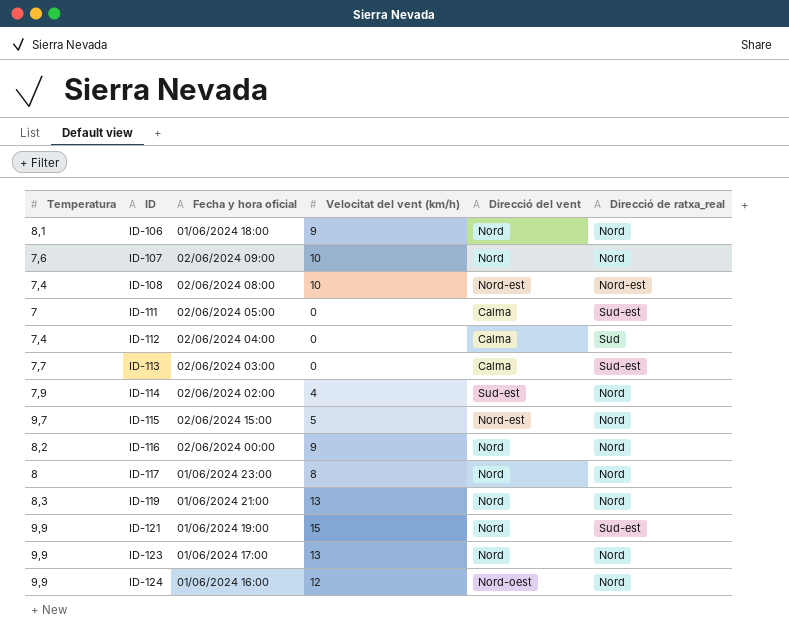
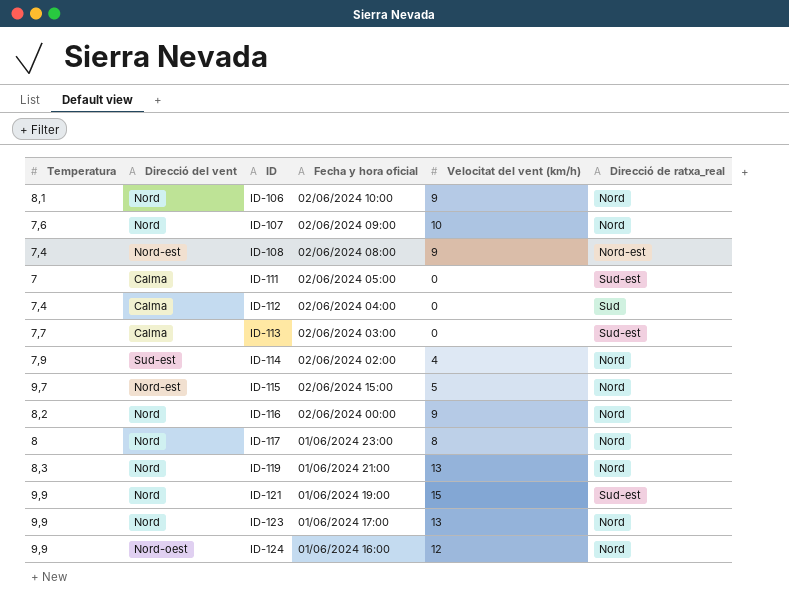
column Direcció del vent | position: 5 -> 2
ID-106 | Fecha y hora oficial: 01/06/2024 18:00 -> 02/06/2024 10:00
ID-108 | Velocitat del vent (km/h): 10 -> 9

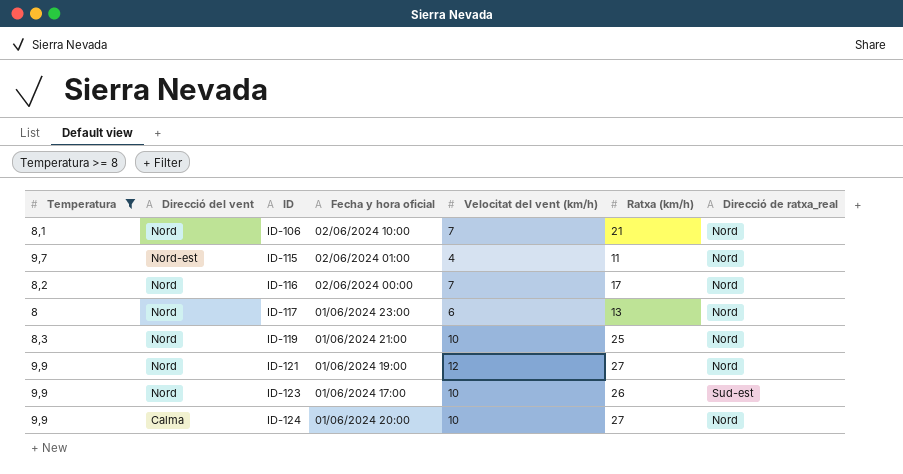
filter: none -> Temperatura >= 8
column Ratxa (km/h) | position: none -> 6
ID-106 | Velocitat del vent (km/h): 9 -> 7
ID-115 | Fecha y hora oficial: 02/06/2024 15:00 -> 02/06/2024 01:00
ID-115 | Velocitat del vent (km/h): 5 -> 4
ID-116 | Velocitat del vent (km/h): 9 -> 7
ID-117 | Velocitat del vent (km/h): 8 -> 6
ID-119 | Velocitat del vent (km/h): 13 -> 10
ID-121 | Velocitat del vent (km/h): 15 -> 12
ID-121 | Direcció de ratxa_real: Sud-est -> Nord
ID-123 | Velocitat del vent (km/h): 13 -> 10
ID-123 | Direcció de ratxa_real: Nord -> Sud-est
ID-124 | Direcció del vent: Nord-oest -> Calma
ID-124 | Fecha y hora oficial: 01/06/2024 16:00 -> 01/06/2024 20:00
ID-124 | Velocitat del vent (km/h): 12 -> 10

